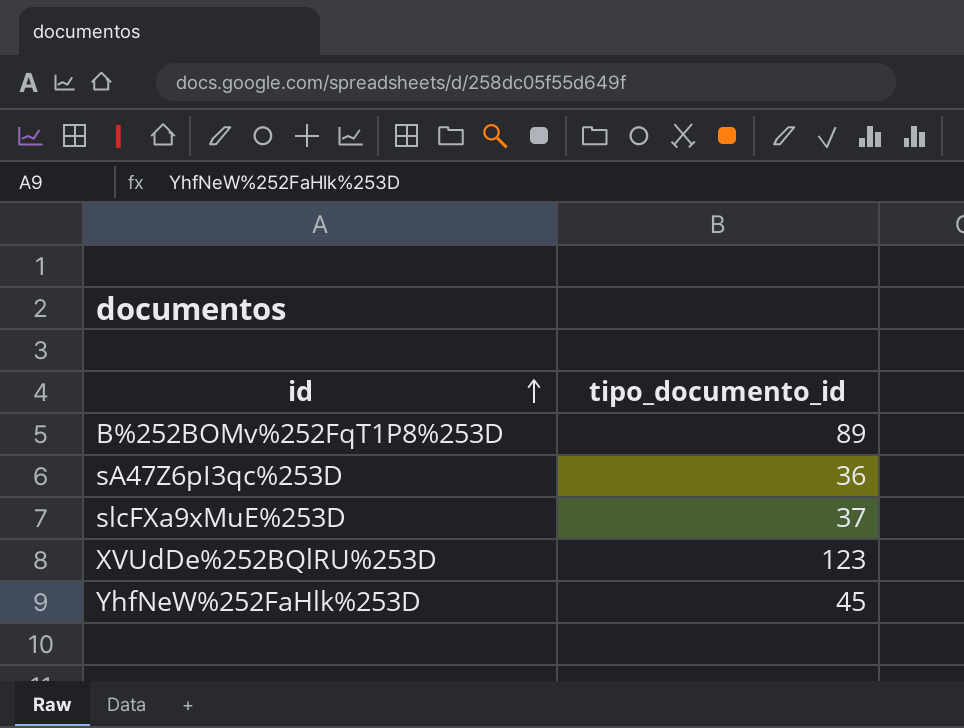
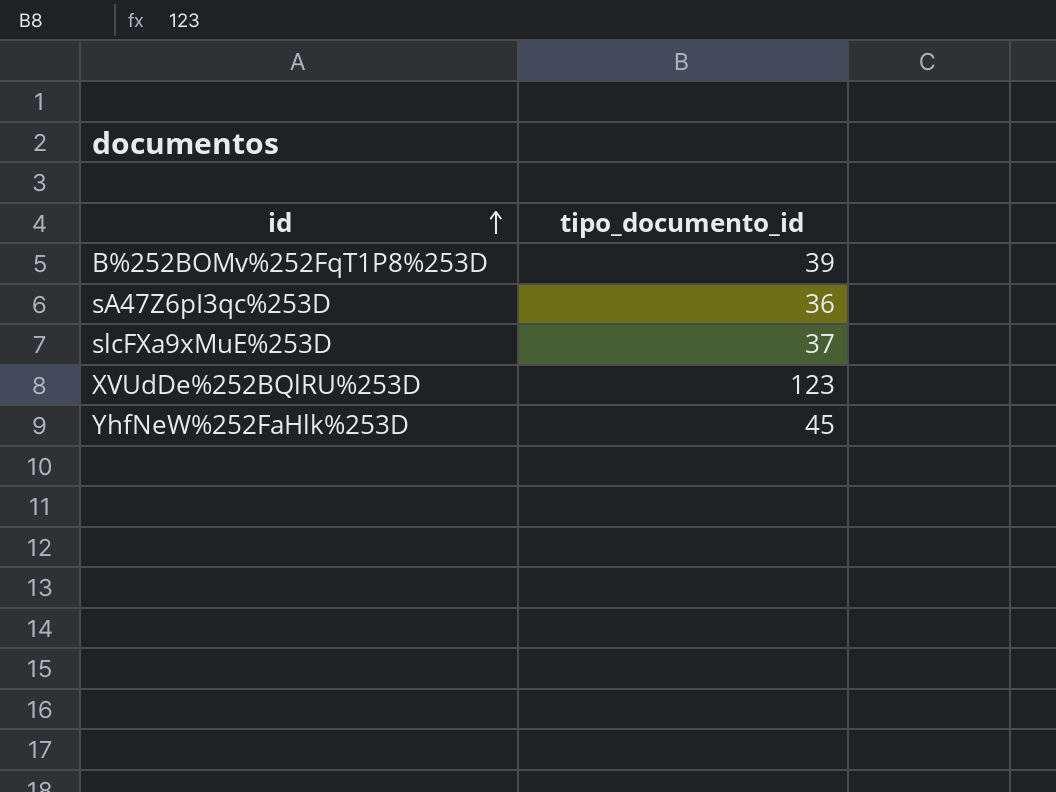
B%252BOMv%252FqT1P8%253D | tipo_documento_id: 89 -> 39

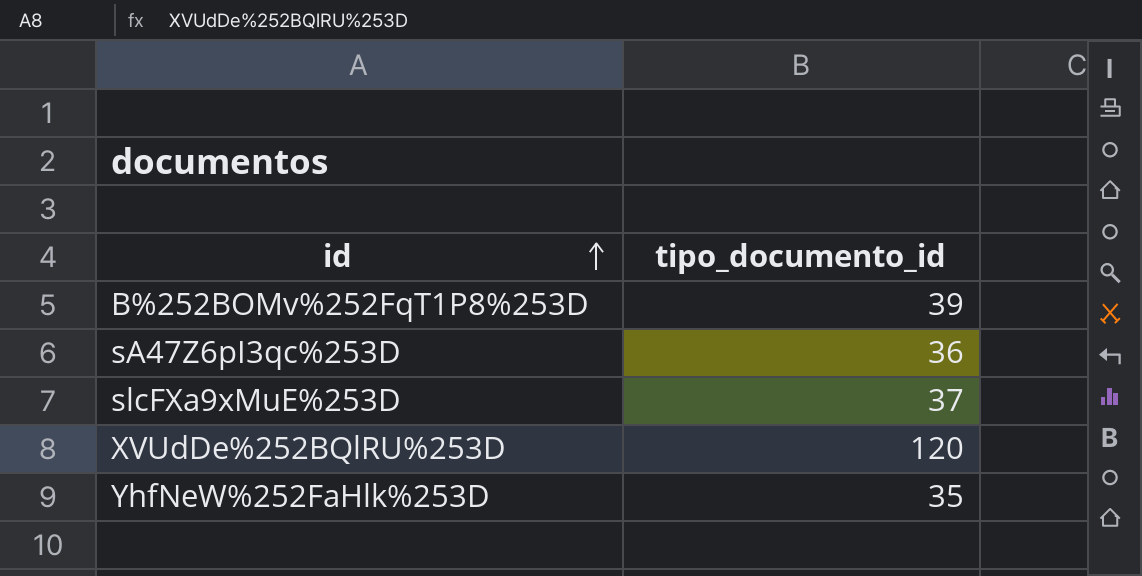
XVUdDe%252BQlRU%253D | tipo_documento_id: 123 -> 120
YhfNeW%252FaHlk%253D | tipo_documento_id: 45 -> 35

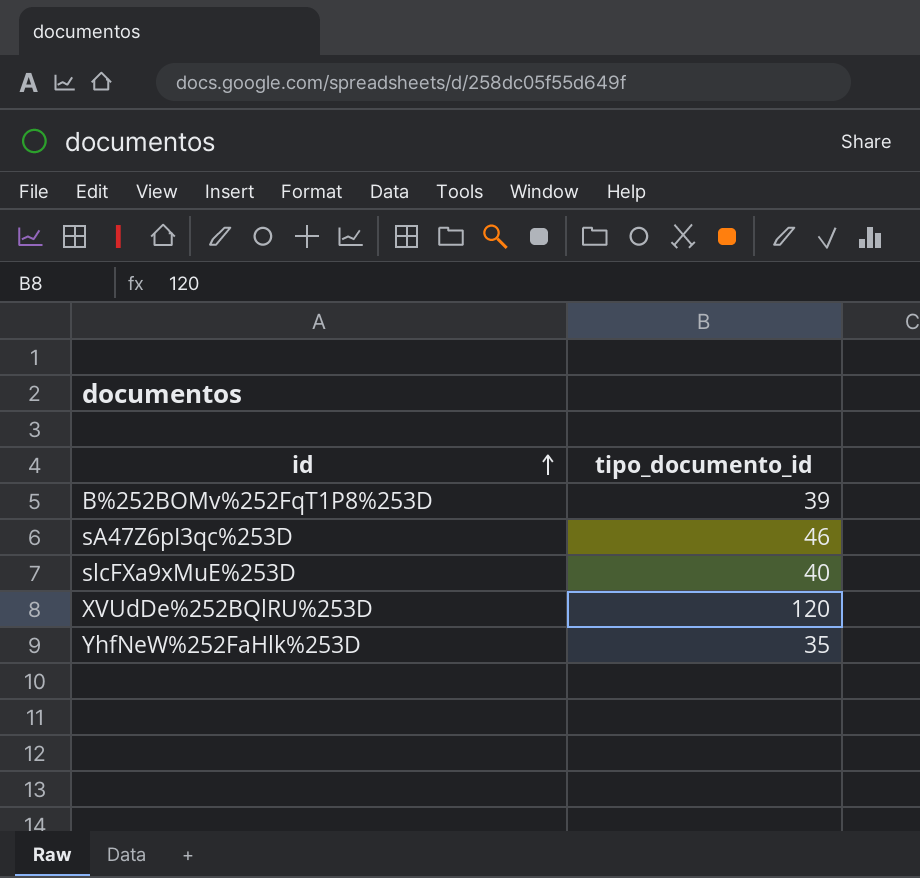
sA47Z6pI3qc%253D | tipo_documento_id: 36 -> 46
slcFXa9xMuE%253D | tipo_documento_id: 37 -> 40

